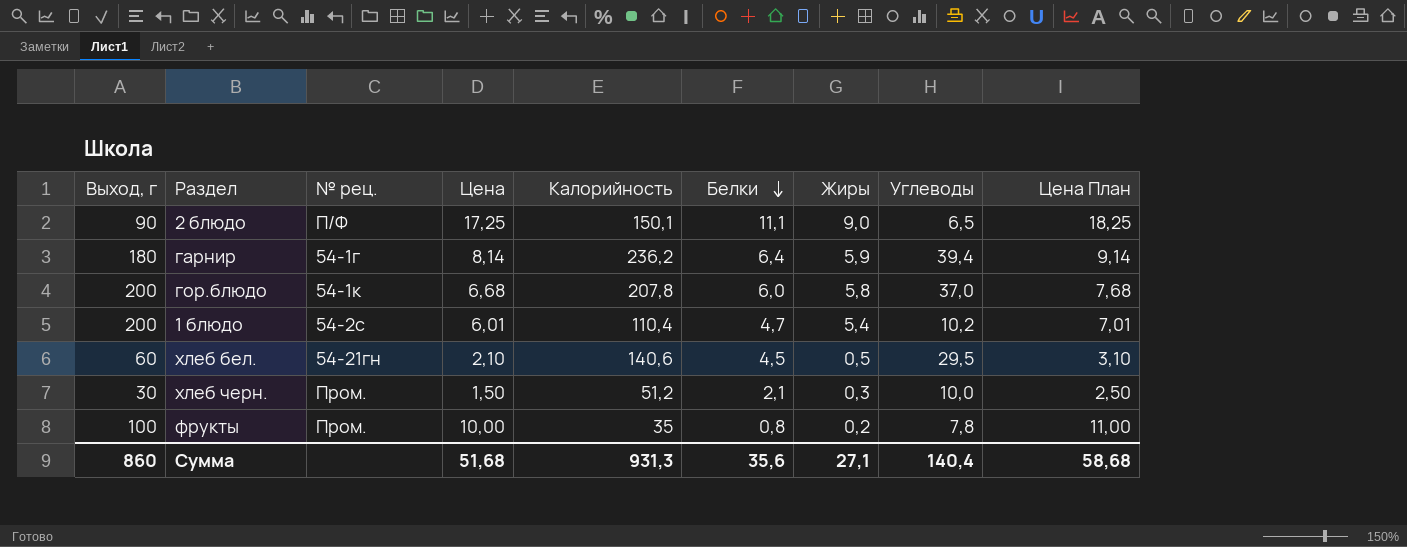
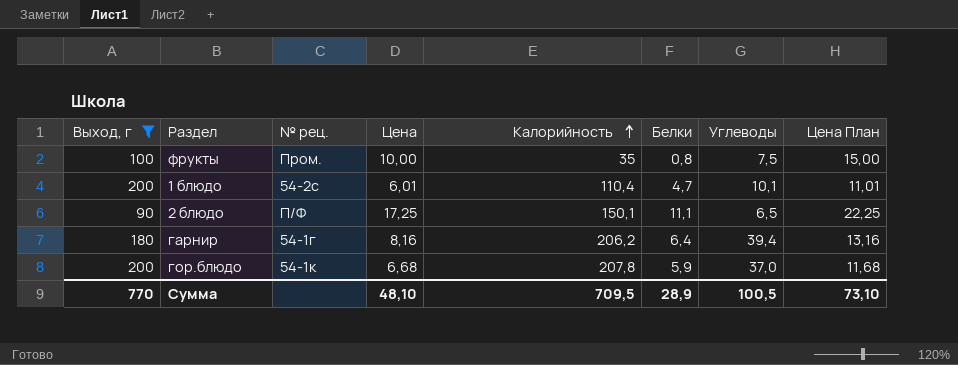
filter: none -> Выход, г >= 90
row order: Белки descending -> Калорийность ascending
column Жиры | position: 7 -> none
column Цена План | formula: [Цена] + 1 -> [Цена] + 5
фрукты | Углеводы: 7,8 -> 7,5
1 блюдо | Углеводы: 10,2 -> 10,1
гарнир | Цена: 8,14 -> 8,16
гарнир | Калорийность: 236,2 -> 206,2
гор.блюдо | Белки: 6,0 -> 5,9
Сумма | Выход, г: 860 -> 770
Сумма | Цена: 51,68 -> 48,10
Сумма | Калорийность: 931,3 -> 709,5
Сумма | Белки: 35,6 -> 28,9
Сумма | Углеводы: 140,4 -> 100,5
Сумма | Цена План: 58,68 -> 73,10

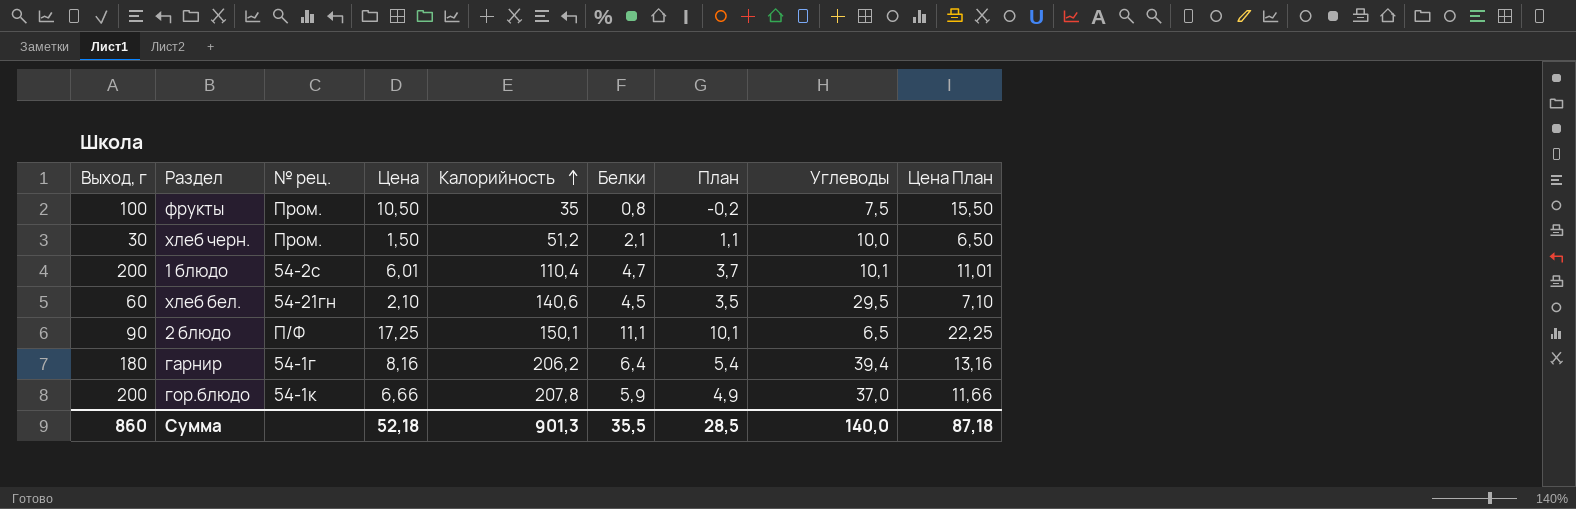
filter: Выход, г >= 90 -> none
column План | formula: none -> [Белки] - 1
фрукты | Цена: 10,00 -> 10,50
фрукты | Цена План: 15,00 -> 15,50
гор.блюдо | Цена: 6,68 -> 6,66
гор.блюдо | Цена План: 11,68 -> 11,66
Сумма | Выход, г: 770 -> 860
Сумма | Цена: 48,10 -> 52,18
Сумма | Калорийность: 709,5 -> 901,3
Сумма | Белки: 28,9 -> 35,5
Сумма | Углеводы: 100,5 -> 140,0
Сумма | Цена План: 73,10 -> 87,18

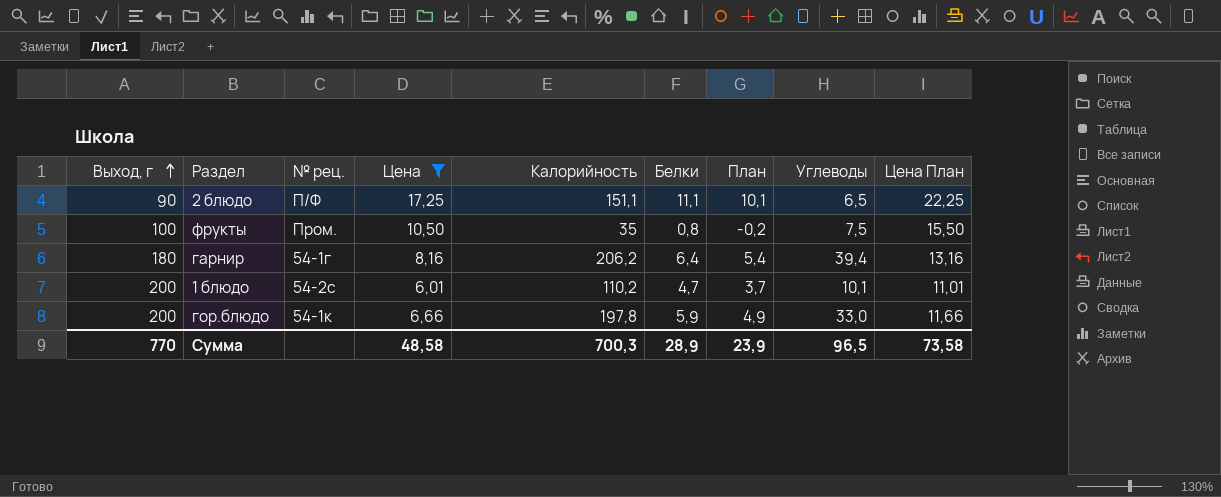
filter: none -> Цена >= 6,01
row order: Калорийность ascending -> Выход, г ascending
2 блюдо | Калорийность: 150,1 -> 151,1
1 блюдо | Калорийность: 110,4 -> 110,2
гор.блюдо | Калорийность: 207,8 -> 197,8
гор.блюдо | Углеводы: 37,0 -> 33,0
Сумма | Выход, г: 860 -> 770
Сумма | Цена: 52,18 -> 48,58
Сумма | Калорийность: 901,3 -> 700,3
Сумма | Белки: 35,5 -> 28,9
Сумма | План: 28,5 -> 23,9
Сумма | Углеводы: 140,0 -> 96,5
Сумма | Цена План: 87,18 -> 73,58

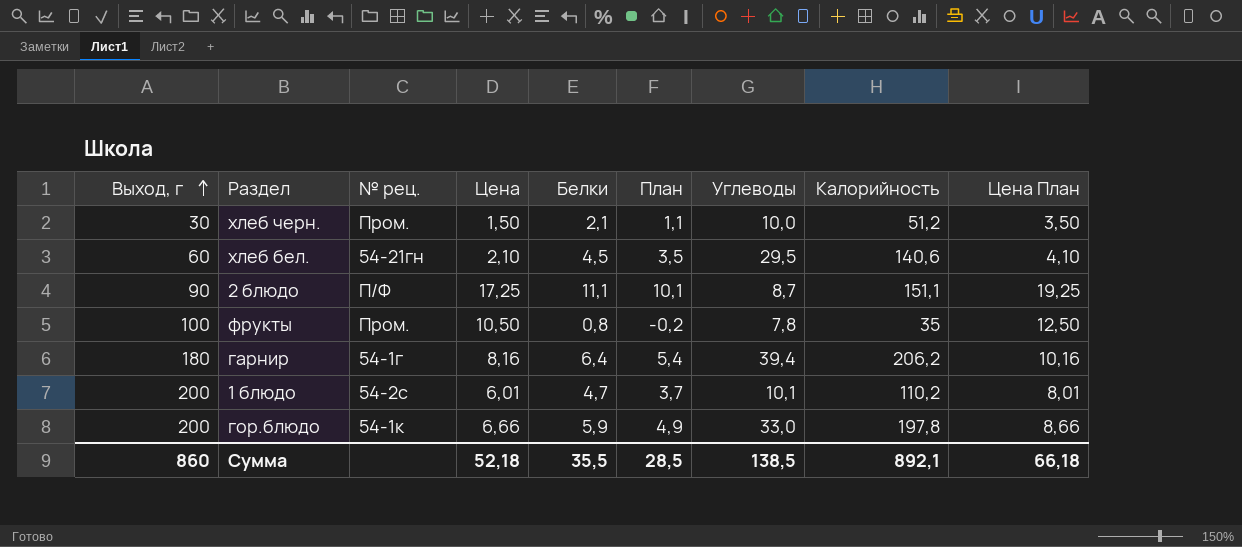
filter: Цена >= 6,01 -> none
column Калорийность | position: 5 -> 8
column Цена План | formula: [Цена] + 5 -> [Цена] + 2
2 блюдо | Углеводы: 6,5 -> 8,7
фрукты | Углеводы: 7,5 -> 7,8
Сумма | Выход, г: 770 -> 860
Сумма | Цена: 48,58 -> 52,18
Сумма | Белки: 28,9 -> 35,5
Сумма | План: 23,9 -> 28,5
Сумма | Углеводы: 96,5 -> 138,5
Сумма | Калорийность: 700,3 -> 892,1
Сумма | Цена План: 73,58 -> 66,18

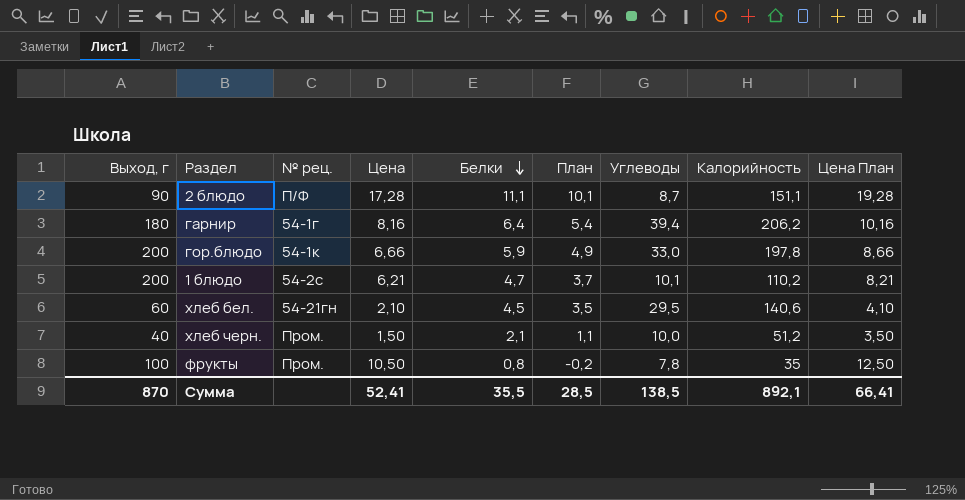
row order: Выход, г ascending -> Белки descending
2 блюдо | Цена: 17,25 -> 17,28
2 блюдо | Цена План: 19,25 -> 19,28
1 блюдо | Цена: 6,01 -> 6,21
1 блюдо | Цена План: 8,01 -> 8,21
хлеб черн. | Выход, г: 30 -> 40
Сумма | Выход, г: 860 -> 870
Сумма | Цена: 52,18 -> 52,41
Сумма | Цена План: 66,18 -> 66,41

